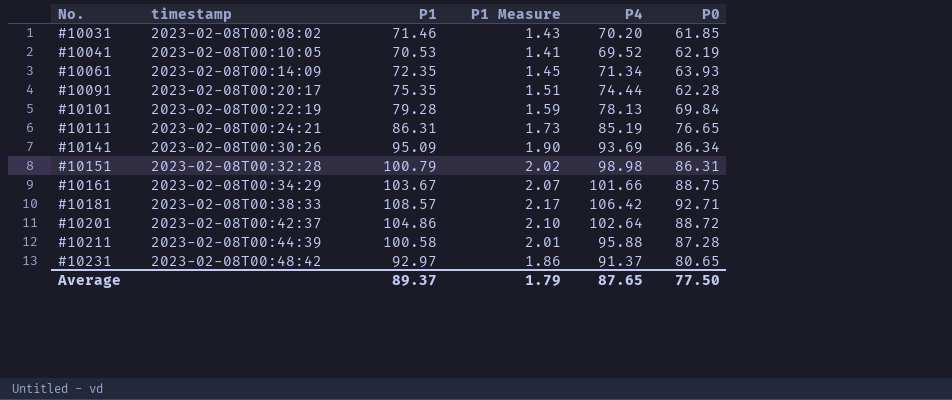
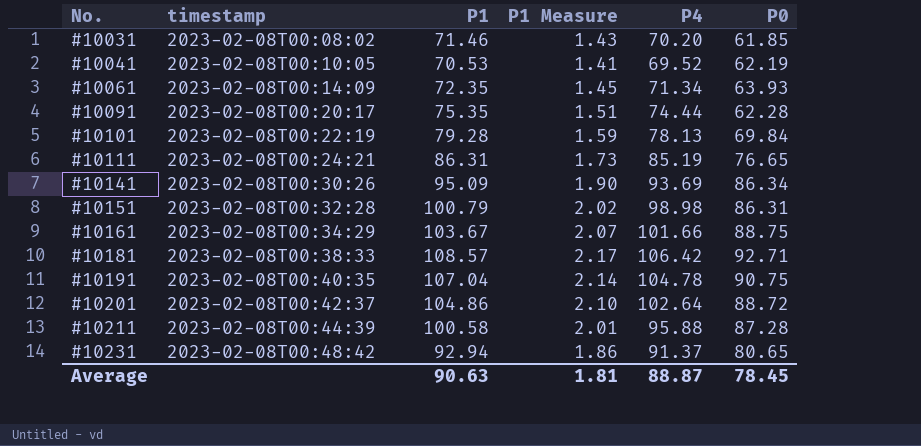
row #10191: none -> 2023-02-08T00:40:35 | 107.04 | 2.14 | 104.78 | 90.75
#10231 | P1: 92.97 -> 92.94
Average | P1: 89.37 -> 90.63
Average | P1 Measure: 1.79 -> 1.81
Average | P4: 87.65 -> 88.87
Average | P0: 77.50 -> 78.45

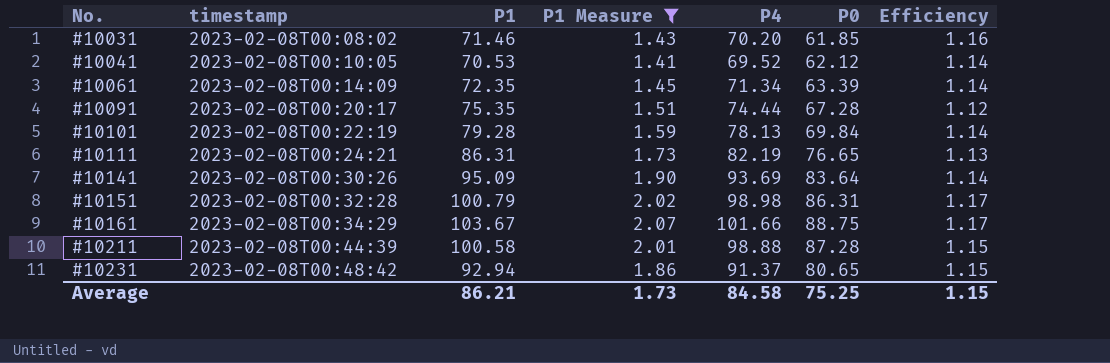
filter: none -> P1 Measure <= 2.07
column Efficiency | formula: none -> [P1] / [P0]
#10041 | P0: 62.19 -> 62.12
#10061 | P0: 63.93 -> 63.39
#10091 | P0: 62.28 -> 67.28
#10111 | P4: 85.19 -> 82.19
#10141 | P0: 86.34 -> 83.64
#10211 | P4: 95.88 -> 98.88
Average | P1: 90.63 -> 86.21
Average | P1 Measure: 1.81 -> 1.73
Average | P4: 88.87 -> 84.58
Average | P0: 78.45 -> 75.25

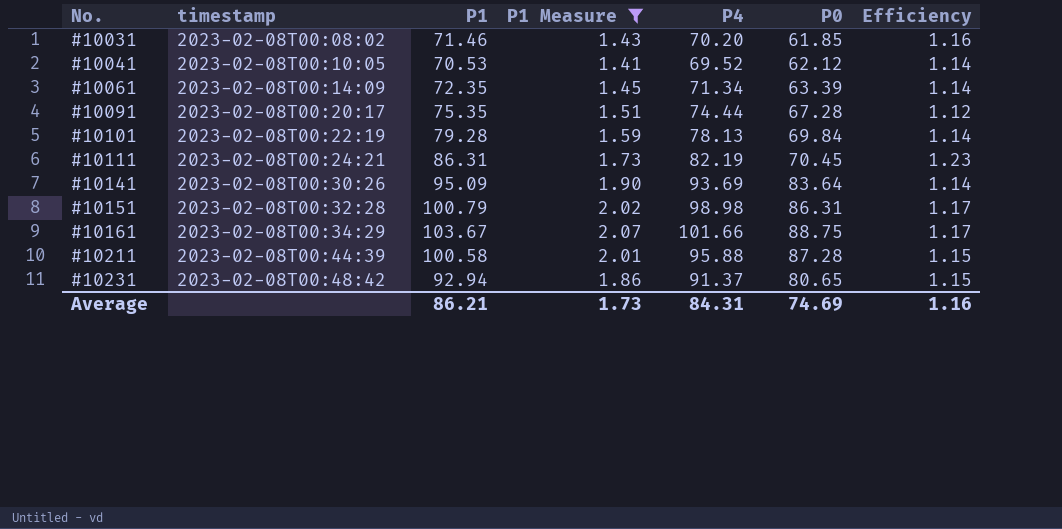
#10111 | P0: 76.65 -> 70.45
#10111 | Efficiency: 1.13 -> 1.23
#10211 | P4: 98.88 -> 95.88
Average | P4: 84.58 -> 84.31
Average | P0: 75.25 -> 74.69
Average | Efficiency: 1.15 -> 1.16

